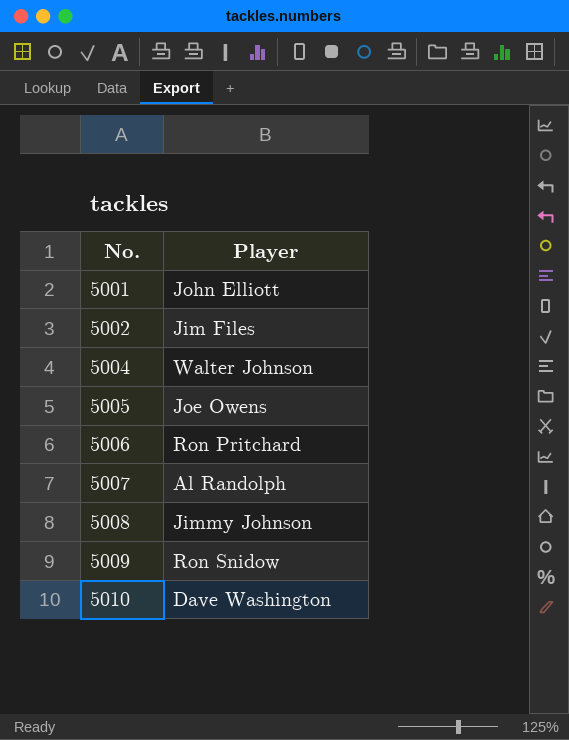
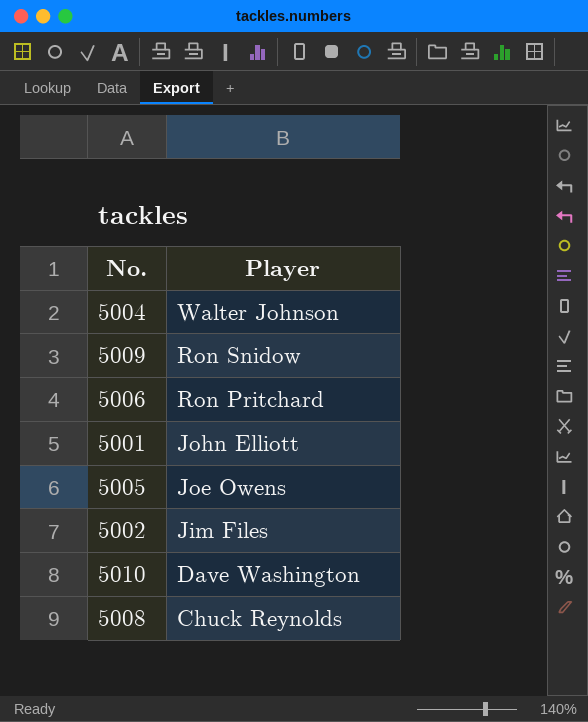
row order: No. ascending -> Player descending
row 5007: Al Randolph -> none
5008 | Player: Jimmy Johnson -> Chuck Reynolds

